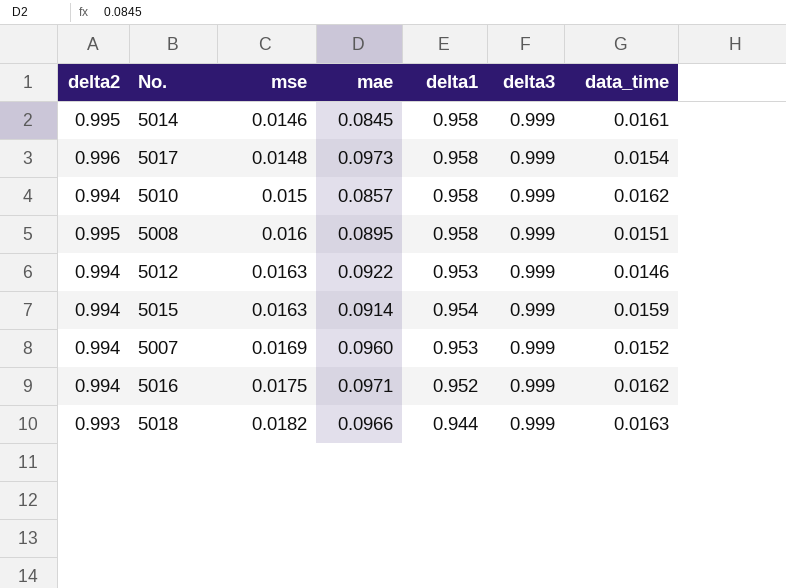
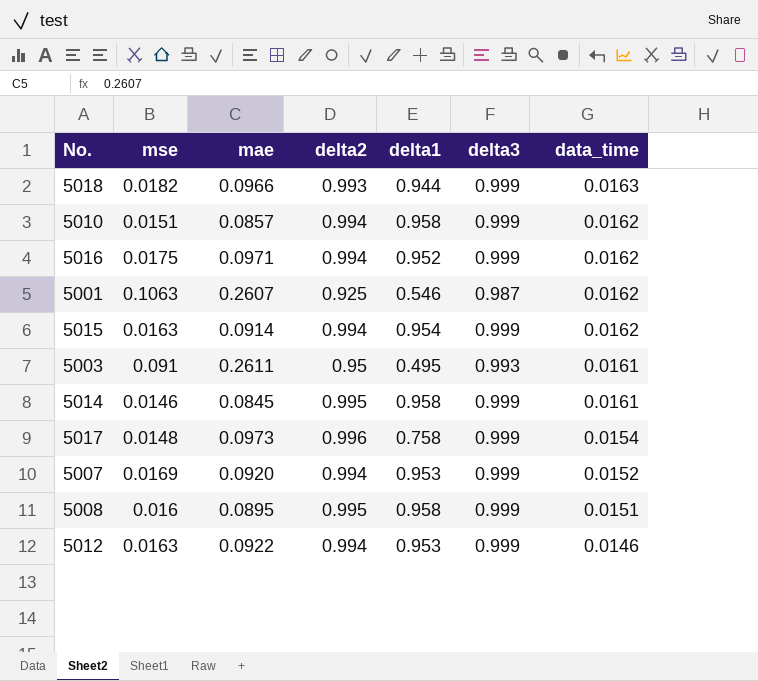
row order: mse ascending -> data_time descending
column delta2 | position: 1 -> 4
5010 | mse: 0.015 -> 0.0151
row 5001: none -> 0.1063 | 0.2607 | 0.925 | 0.546 | 0.987 | 0.0162
5015 | data_time: 0.0159 -> 0.0162
row 5003: none -> 0.091 | 0.2611 | 0.95 | 0.495 | 0.993 | 0.0161
5017 | delta1: 0.958 -> 0.758
5007 | mae: 0.0960 -> 0.0920

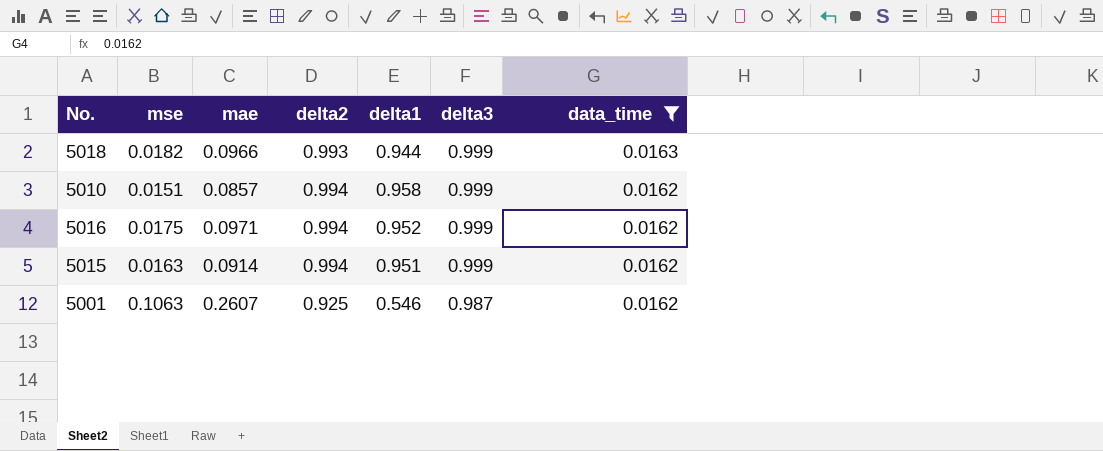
filter: none -> data_time >= 0.0162
row order: data_time descending -> delta3 descending
5015 | delta1: 0.954 -> 0.951

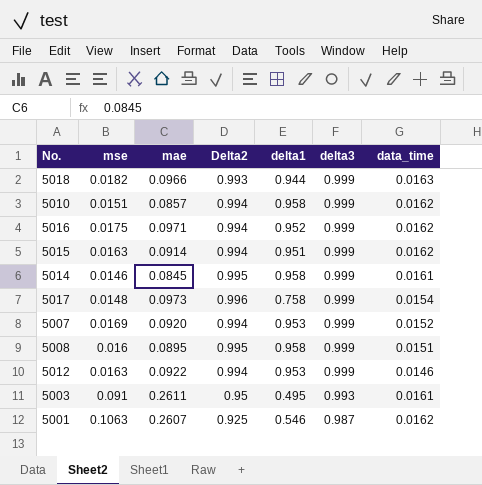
filter: data_time >= 0.0162 -> none
column name: delta2 -> Delta2

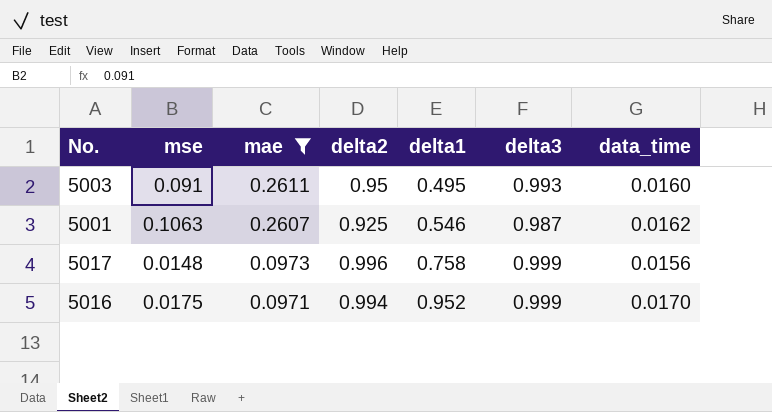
filter: none -> mae >= 0.0971
row order: delta3 descending -> mae descending
column name: Delta2 -> delta2
5003 | data_time: 0.0161 -> 0.0160
5017 | data_time: 0.0154 -> 0.0156
5016 | data_time: 0.0162 -> 0.0170

